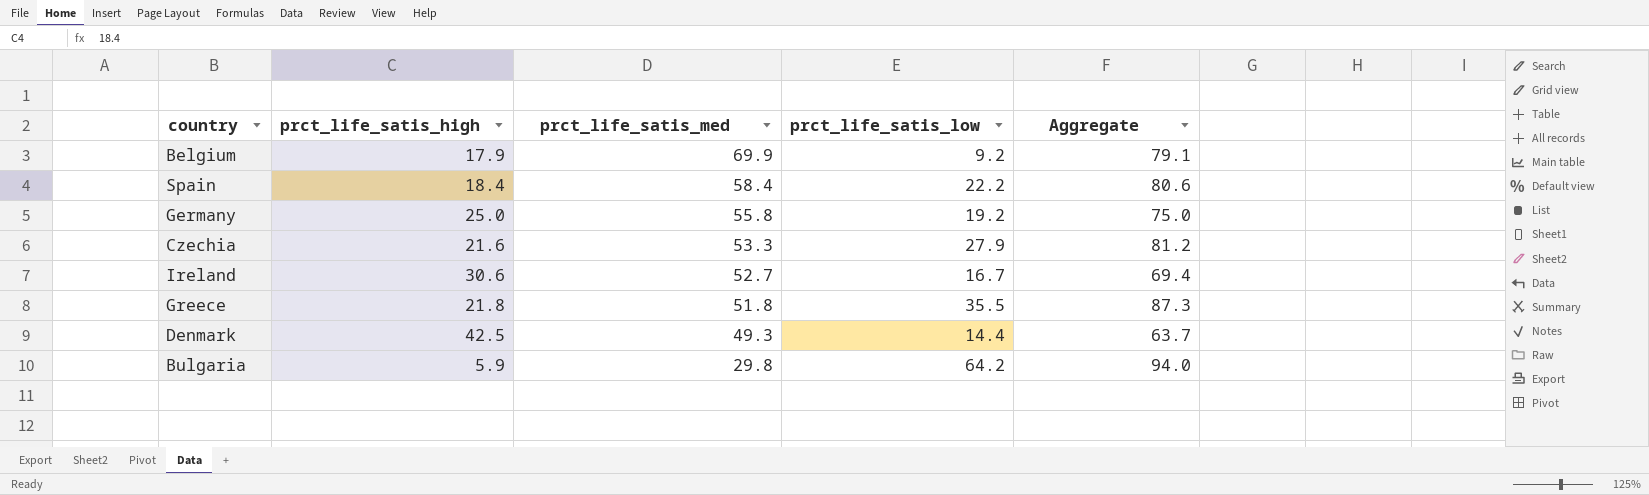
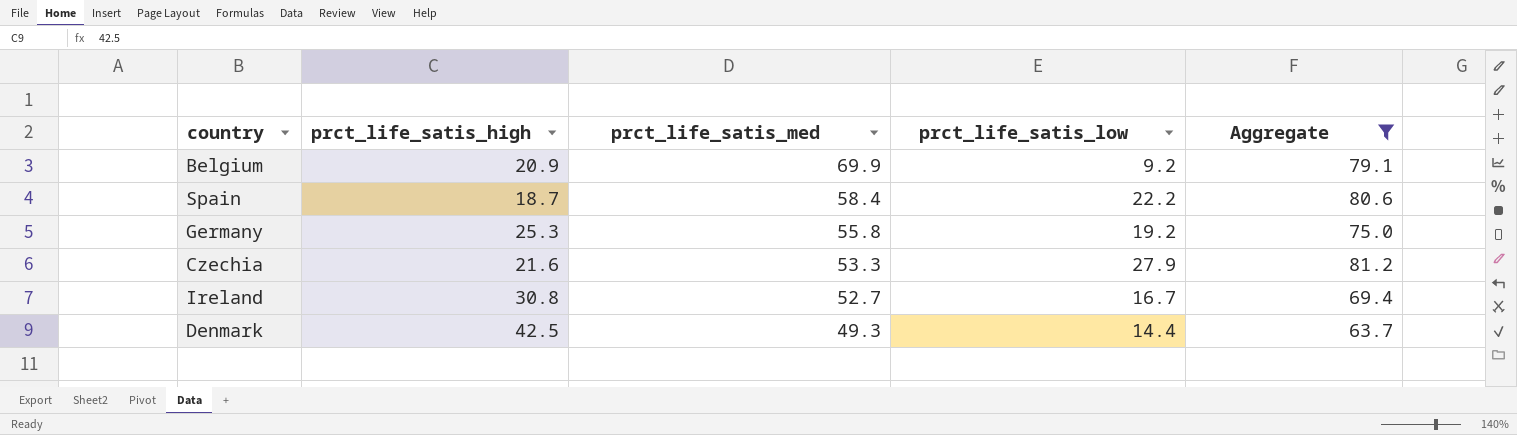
filter: none -> Aggregate <= 81.2
Belgium | prct_life_satis_high: 17.9 -> 20.9
Spain | prct_life_satis_high: 18.4 -> 18.7
Germany | prct_life_satis_high: 25.0 -> 25.3
Ireland | prct_life_satis_high: 30.6 -> 30.8

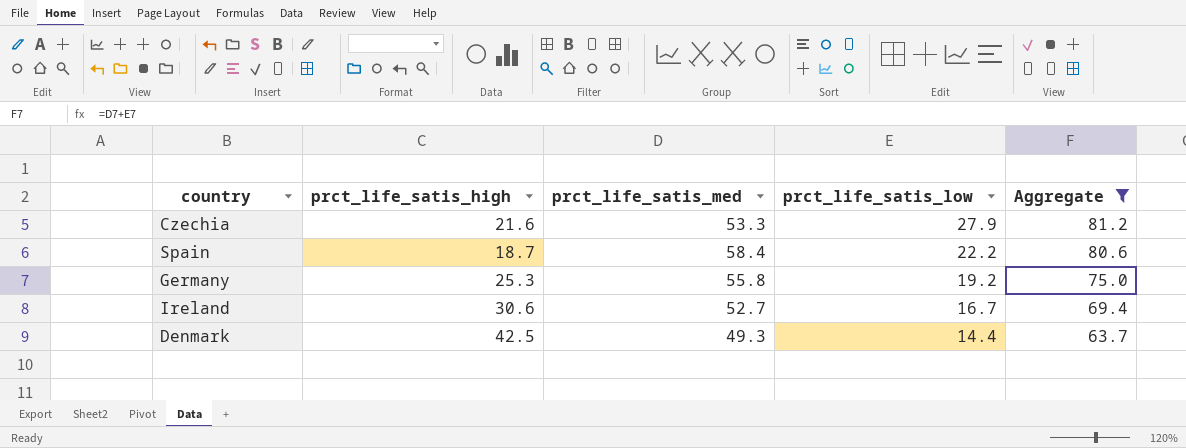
row order: prct_life_satis_med descending -> prct_life_satis_low descending
row Belgium: 20.9 | 69.9 | 9.2 | 79.1 -> none
Ireland | prct_life_satis_high: 30.8 -> 30.6

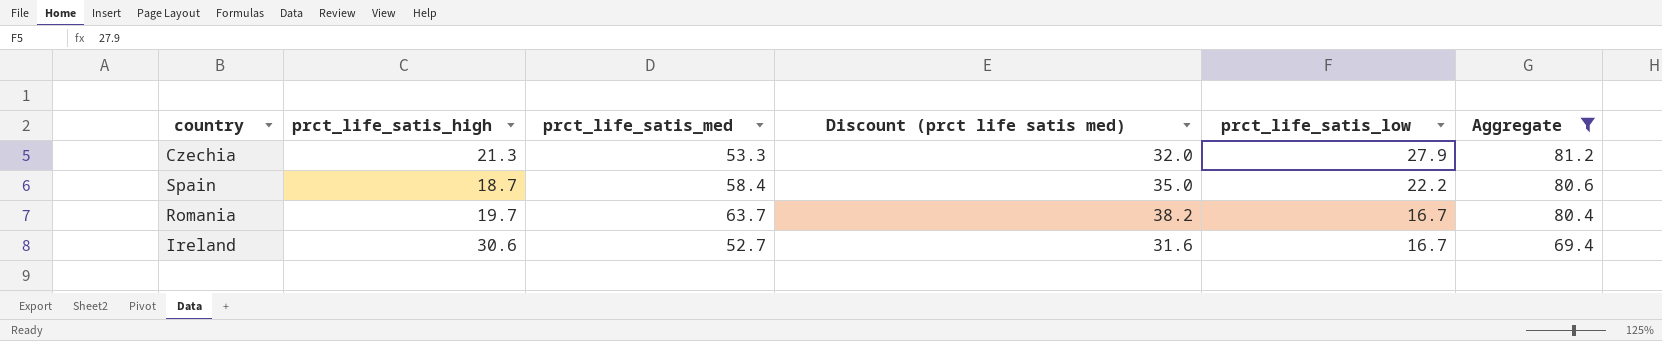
column Discount (prct life satis med) | formula: none -> [prct_life_satis_med] * 0.6
row Germany: 25.3 | 55.8 | 19.2 | 75.0 -> none
row Denmark: 42.5 | 49.3 | 14.4 | 63.7 -> none
Czechia | prct_life_satis_high: 21.6 -> 21.3
row Romania: none -> 19.7 | 63.7 | 38.2 | 16.7 | 80.4

